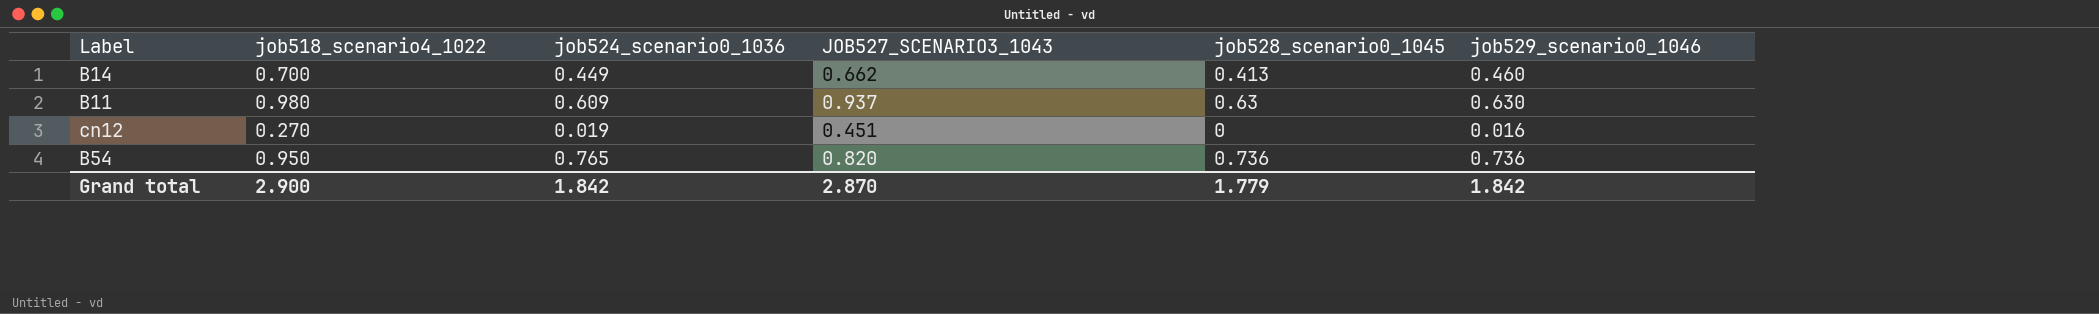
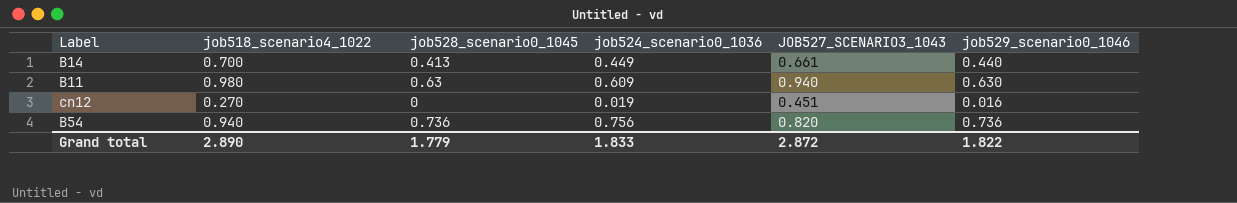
column job528_scenario0_1045 | position: 5 -> 3
B14 | JOB527_SCENARIO3_1043: 0.662 -> 0.661
B14 | job529_scenario0_1046: 0.460 -> 0.440
B11 | JOB527_SCENARIO3_1043: 0.937 -> 0.940
B54 | job518_scenario4_1022: 0.950 -> 0.940
B54 | job524_scenario0_1036: 0.765 -> 0.756
Grand total | job518_scenario4_1022: 2.900 -> 2.890
Grand total | job524_scenario0_1036: 1.842 -> 1.833
Grand total | JOB527_SCENARIO3_1043: 2.870 -> 2.872
Grand total | job529_scenario0_1046: 1.842 -> 1.822

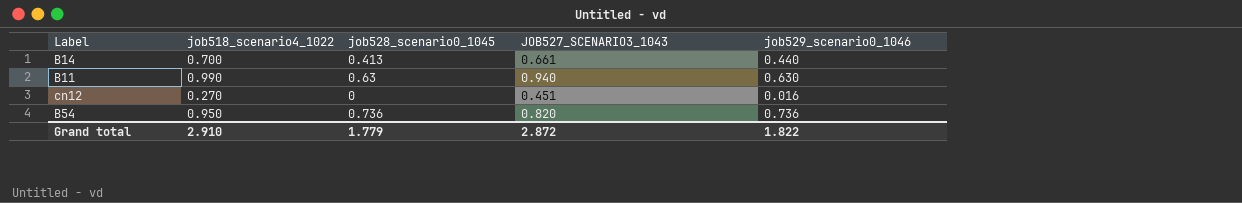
column job524_scenario0_1036 | position: 4 -> none
B11 | job518_scenario4_1022: 0.980 -> 0.990
B54 | job518_scenario4_1022: 0.940 -> 0.950
Grand total | job518_scenario4_1022: 2.890 -> 2.910

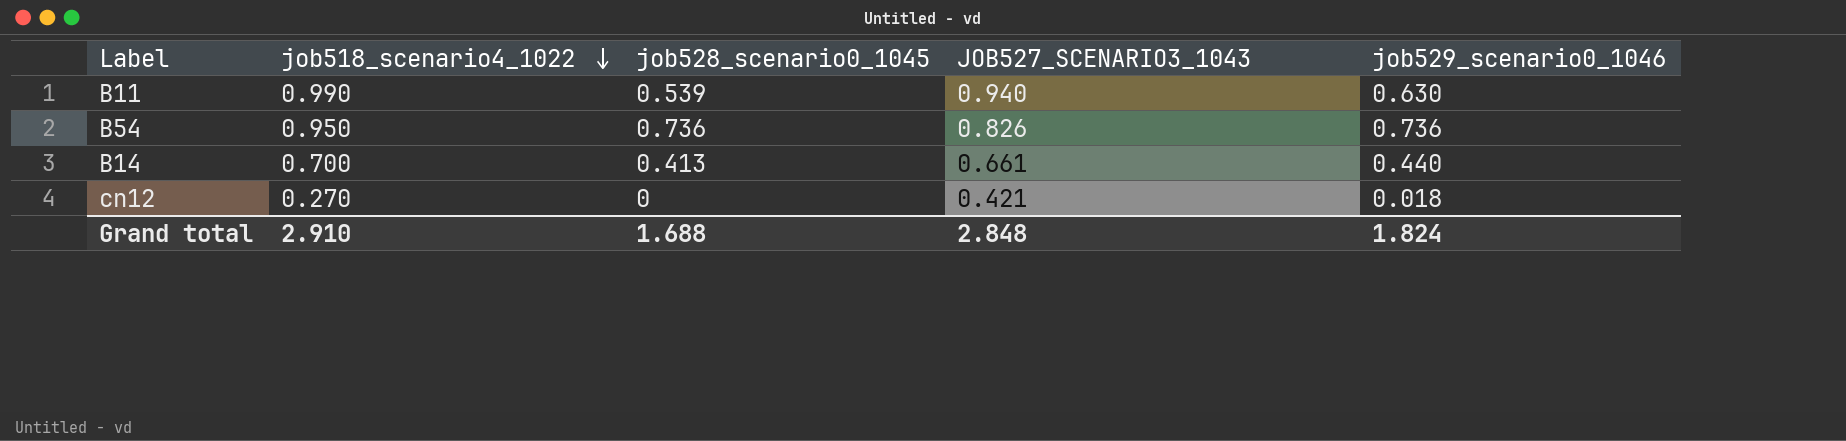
row order: none -> job518_scenario4_1022 descending
B11 | job528_scenario0_1045: 0.63 -> 0.539
B54 | JOB527_SCENARIO3_1043: 0.820 -> 0.826
cn12 | JOB527_SCENARIO3_1043: 0.451 -> 0.421
cn12 | job529_scenario0_1046: 0.016 -> 0.018
Grand total | job528_scenario0_1045: 1.779 -> 1.688
Grand total | JOB527_SCENARIO3_1043: 2.872 -> 2.848
Grand total | job529_scenario0_1046: 1.822 -> 1.824

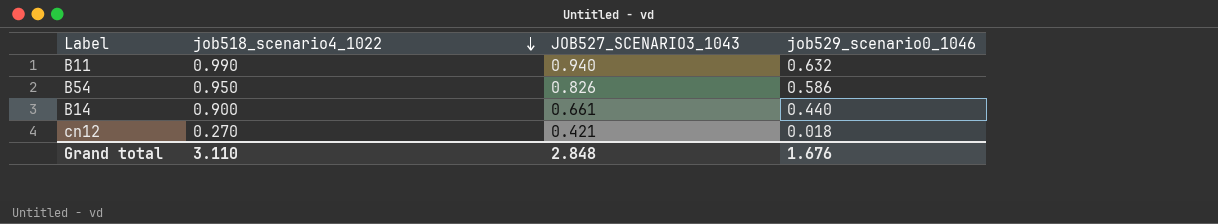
column job528_scenario0_1045 | position: 3 -> none
B11 | job529_scenario0_1046: 0.630 -> 0.632
B54 | job529_scenario0_1046: 0.736 -> 0.586
B14 | job518_scenario4_1022: 0.700 -> 0.900
Grand total | job518_scenario4_1022: 2.910 -> 3.110
Grand total | job529_scenario0_1046: 1.824 -> 1.676

